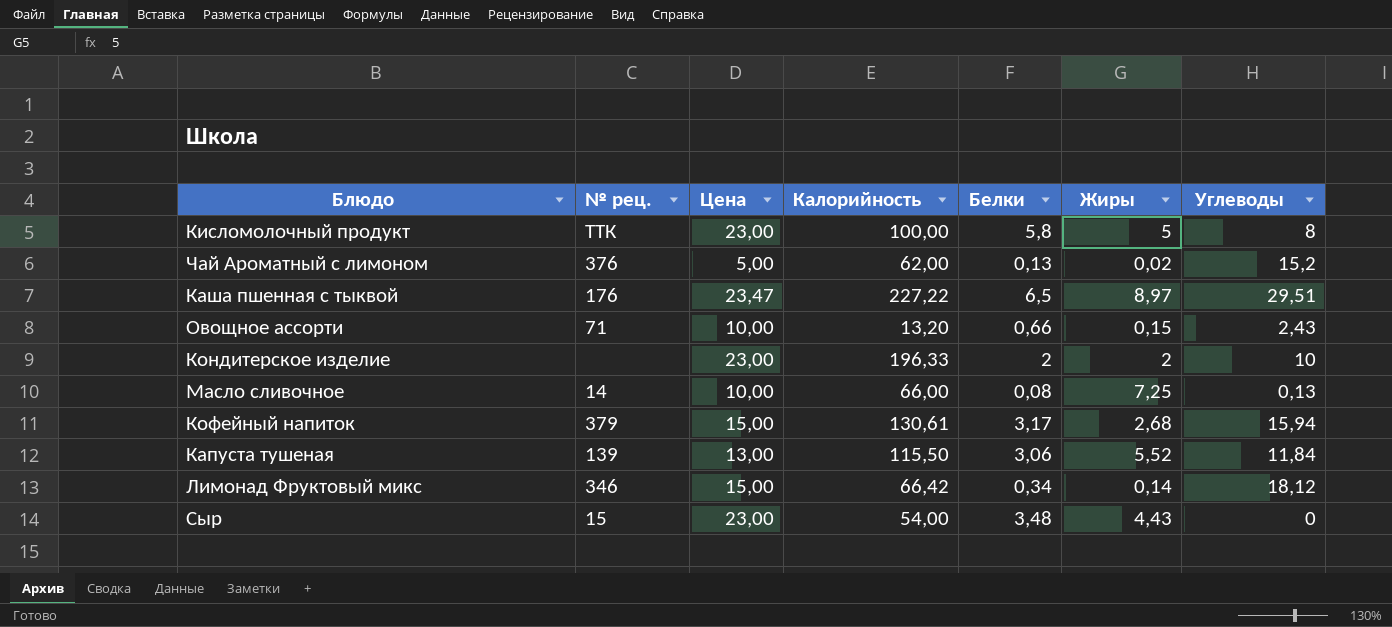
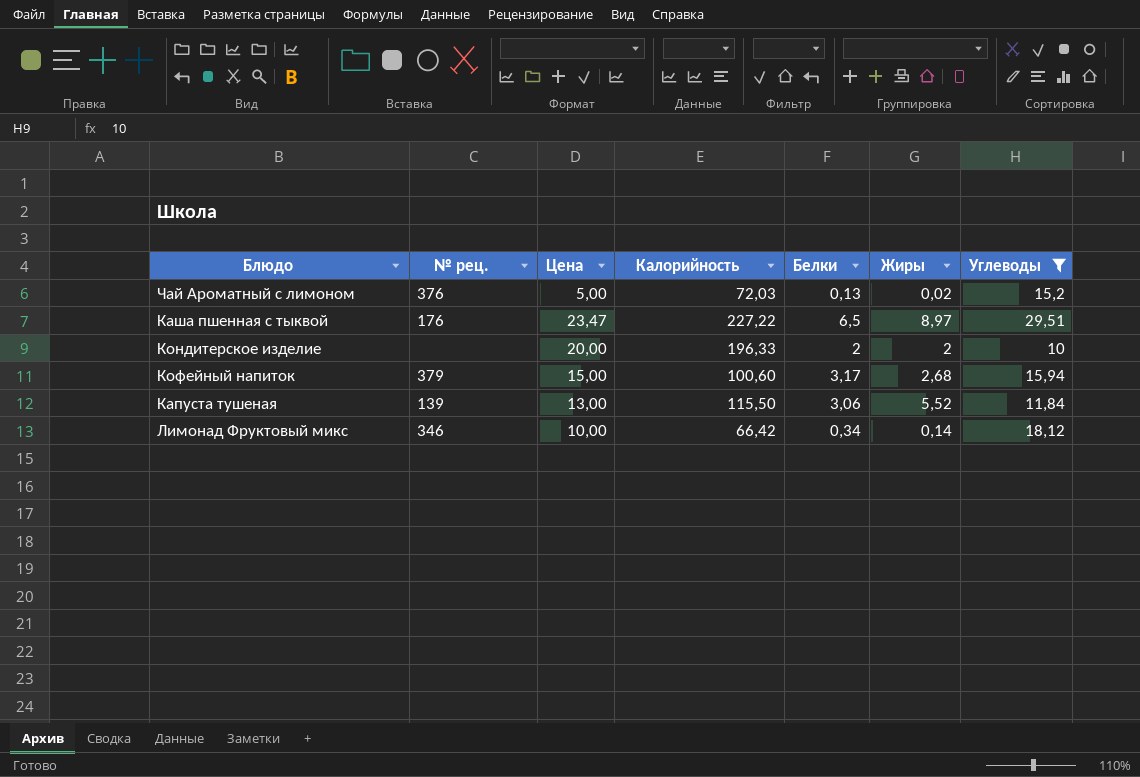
filter: none -> Углеводы >= 10
Чай Ароматный с лимоном | Калорийность: 62,00 -> 72,03
Кондитерское изделие | Цена: 23,00 -> 20,00
Кофейный напиток | Калорийность: 130,61 -> 100,60
Лимонад Фруктовый микс | Цена: 15,00 -> 10,00

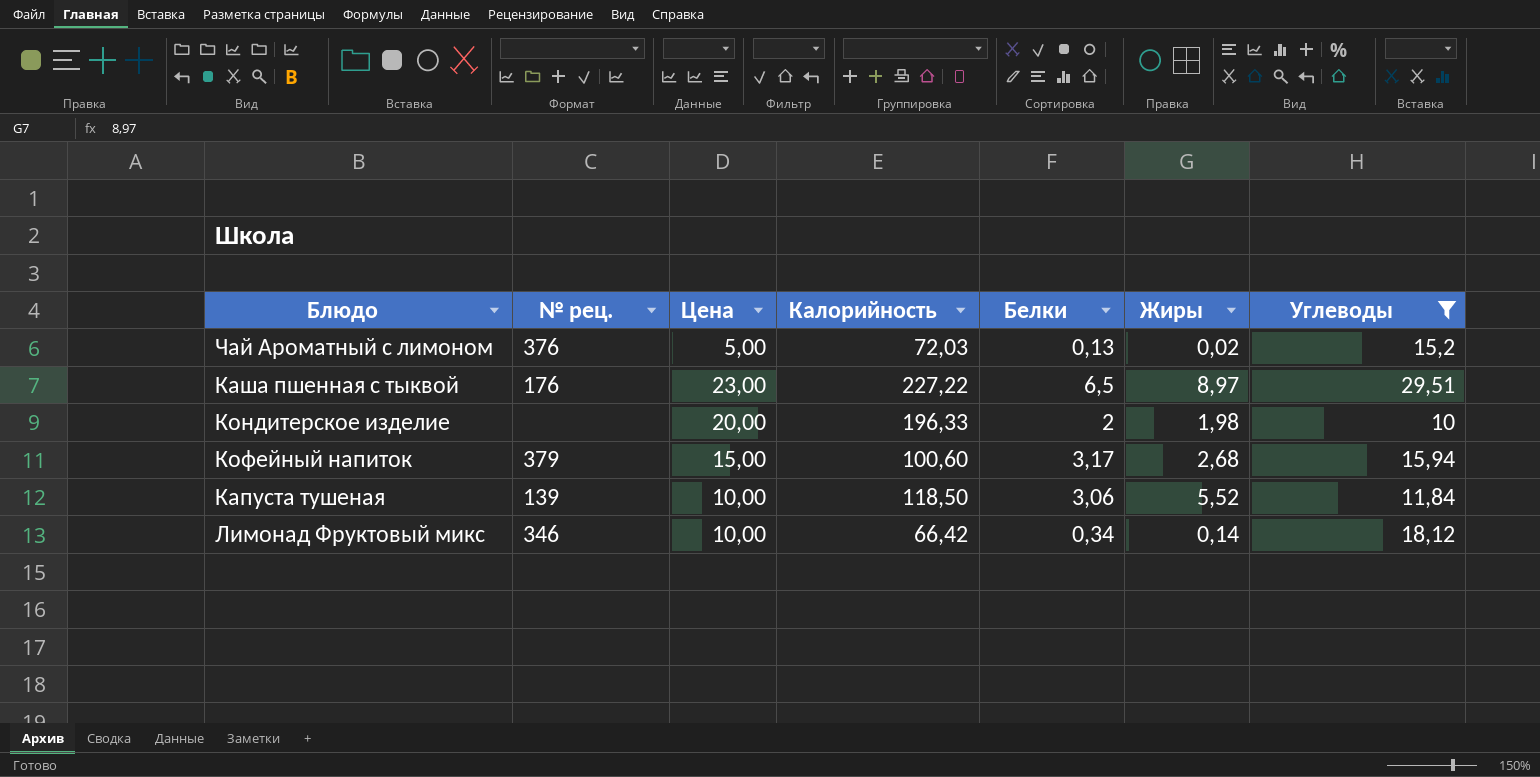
Каша пшенная с тыквой | Цена: 23,47 -> 23,00
Кондитерское изделие | Жиры: 2 -> 1,98
Капуста тушеная | Цена: 13,00 -> 10,00
Капуста тушеная | Калорийность: 115,50 -> 118,50

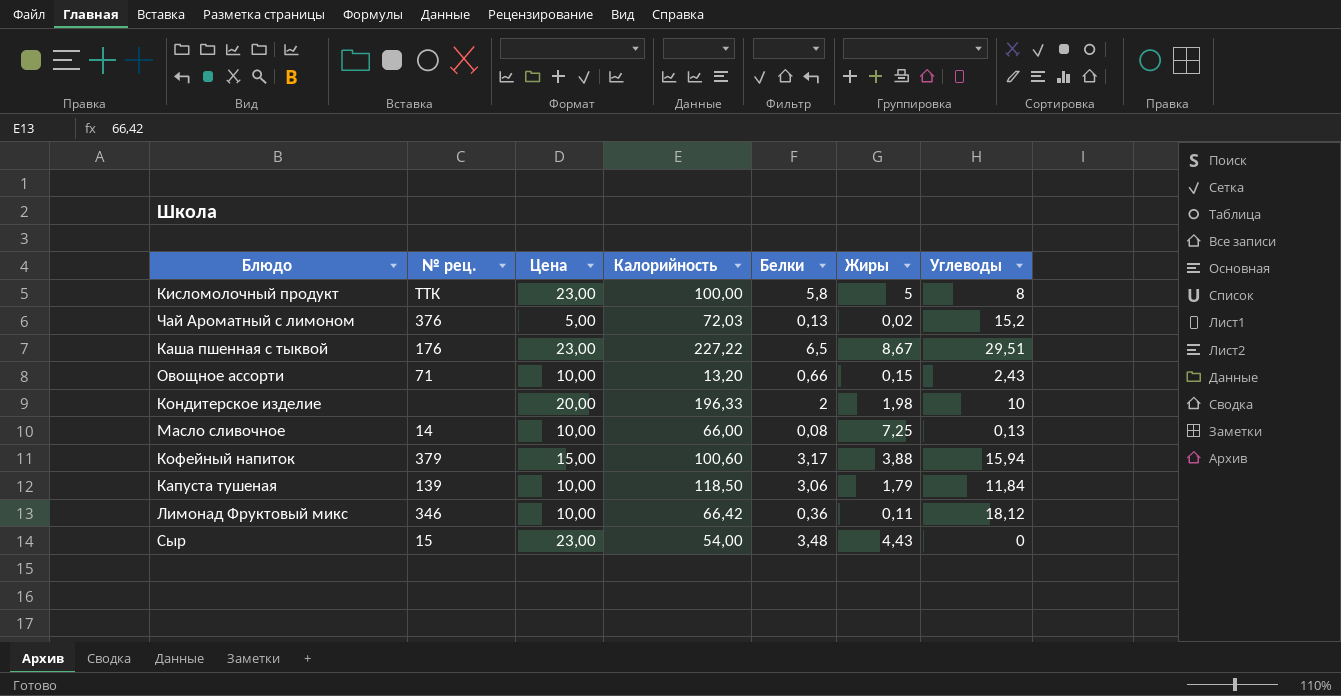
filter: Углеводы >= 10 -> none
Каша пшенная с тыквой | Жиры: 8,97 -> 8,67
Кофейный напиток | Жиры: 2,68 -> 3,88
Капуста тушеная | Жиры: 5,52 -> 1,79
Лимонад Фруктовый микс | Белки: 0,34 -> 0,36
Лимонад Фруктовый микс | Жиры: 0,14 -> 0,11

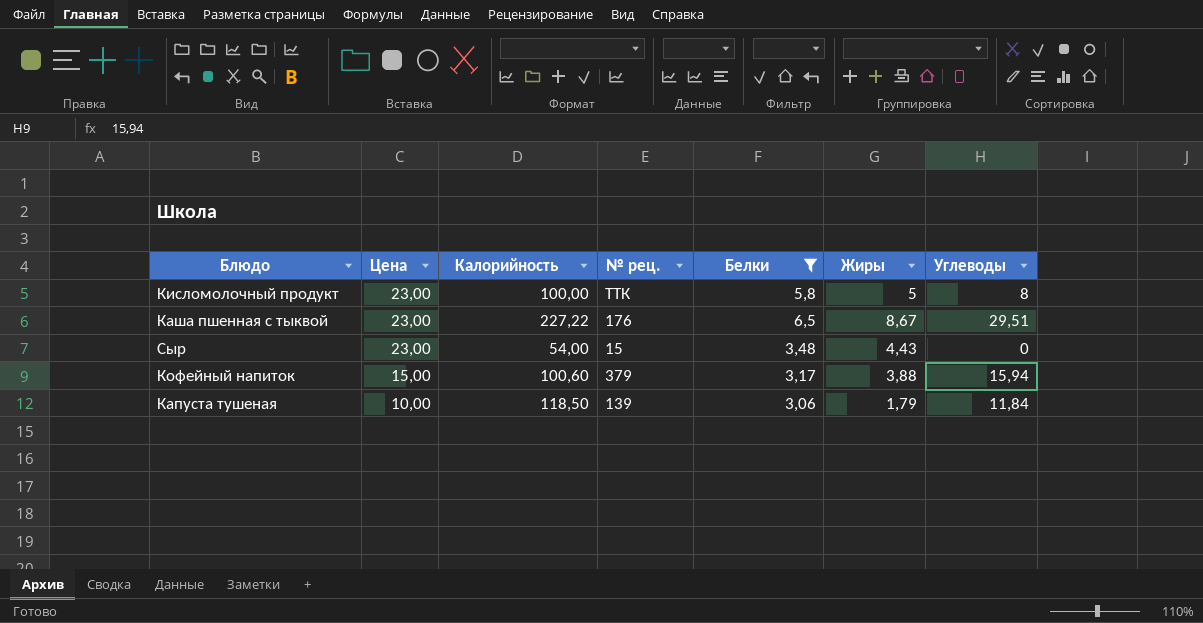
filter: none -> Белки >= 3,06
row order: none -> Цена descending
column № рец. | position: 2 -> 4

